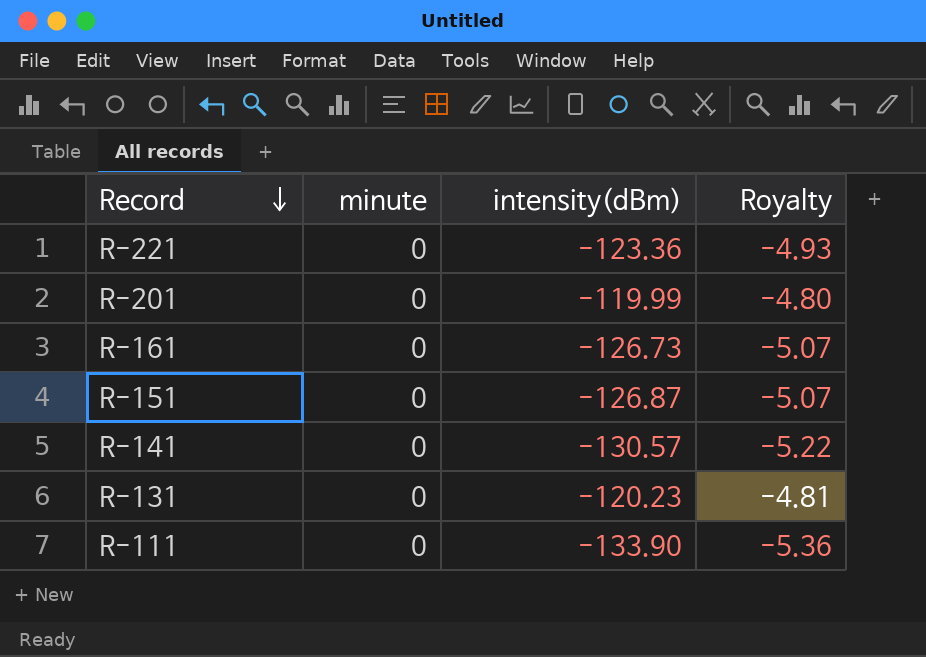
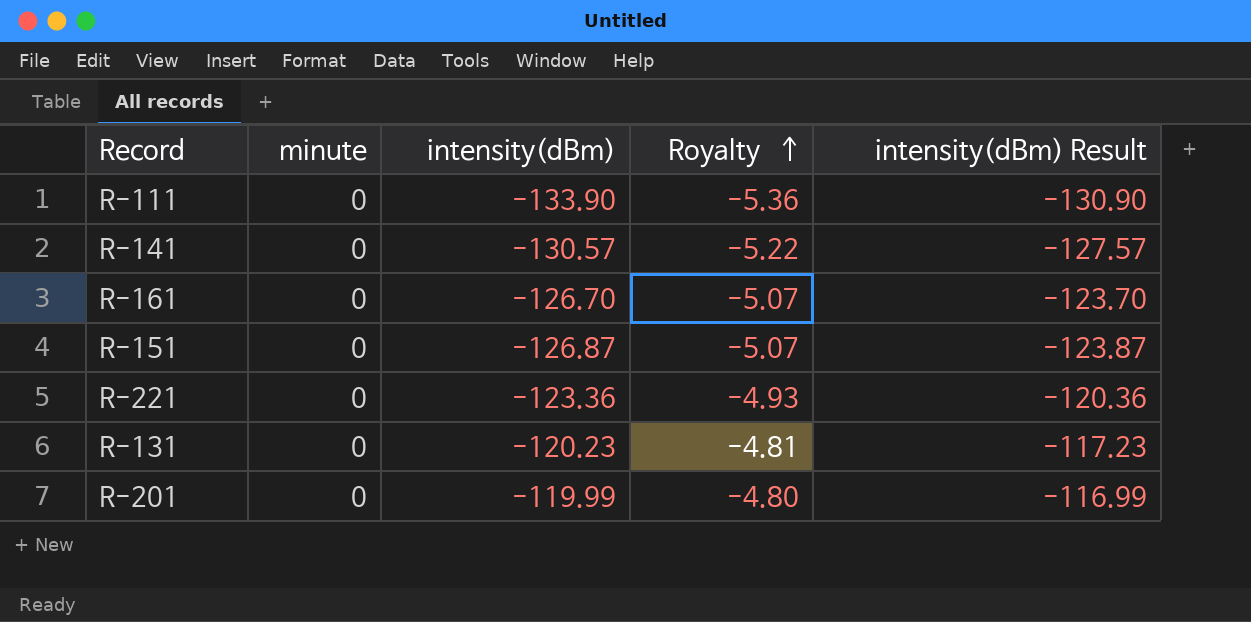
row order: Record descending -> Royalty ascending
column intensity(dBm) Result | formula: none -> [intensity(dBm)] + 3
R-161 | intensity(dBm): -126.73 -> -126.70

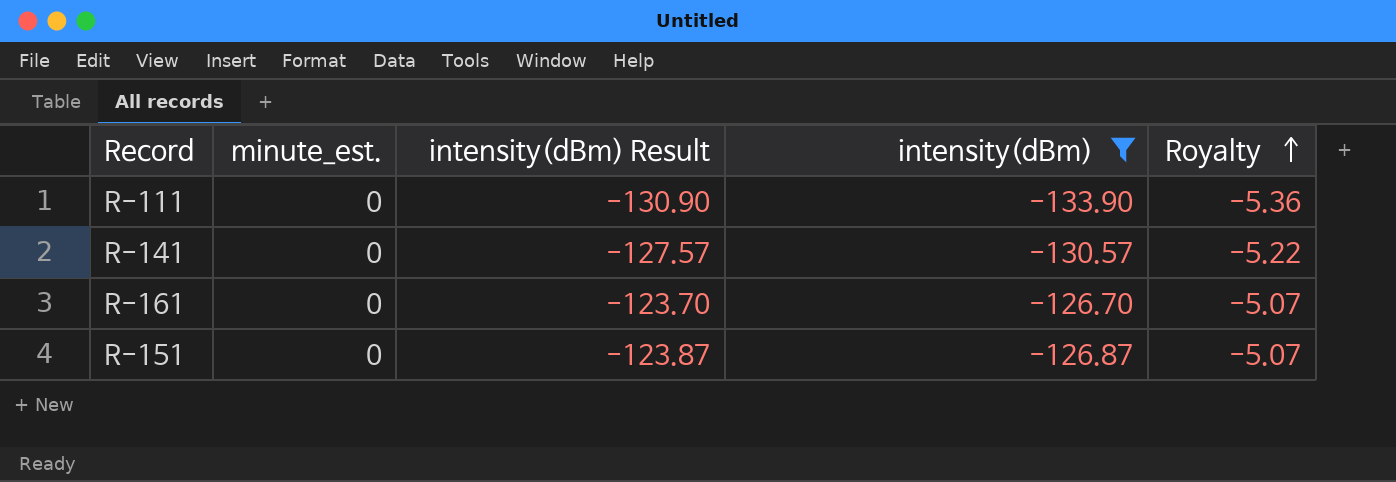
filter: none -> intensity(dBm) <= -126.70
column name: minute -> minute_est.
column intensity(dBm) Result | position: 5 -> 3

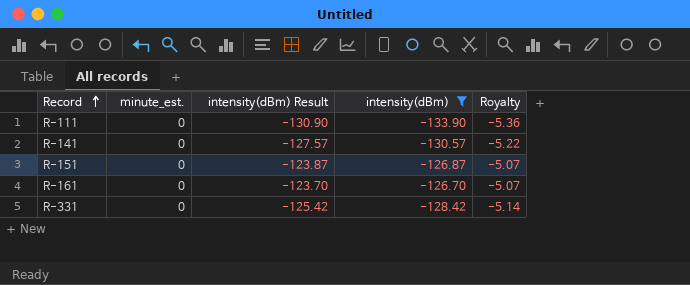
row order: Royalty ascending -> Record ascending
row R-331: none -> 0 | -125.42 | -128.42 | -5.14

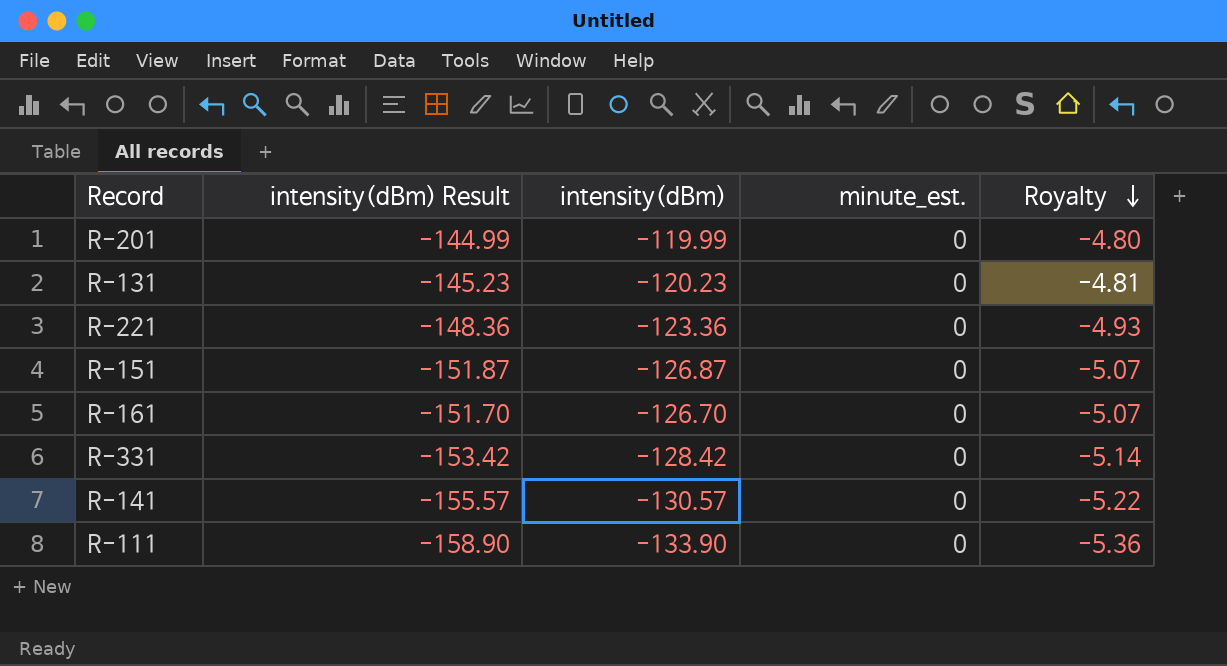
filter: intensity(dBm) <= -126.70 -> none
row order: Record ascending -> Royalty descending
column intensity(dBm) Result | formula: [intensity(dBm)] + 3 -> [intensity(dBm)] - 25
column minute_est. | position: 2 -> 4

